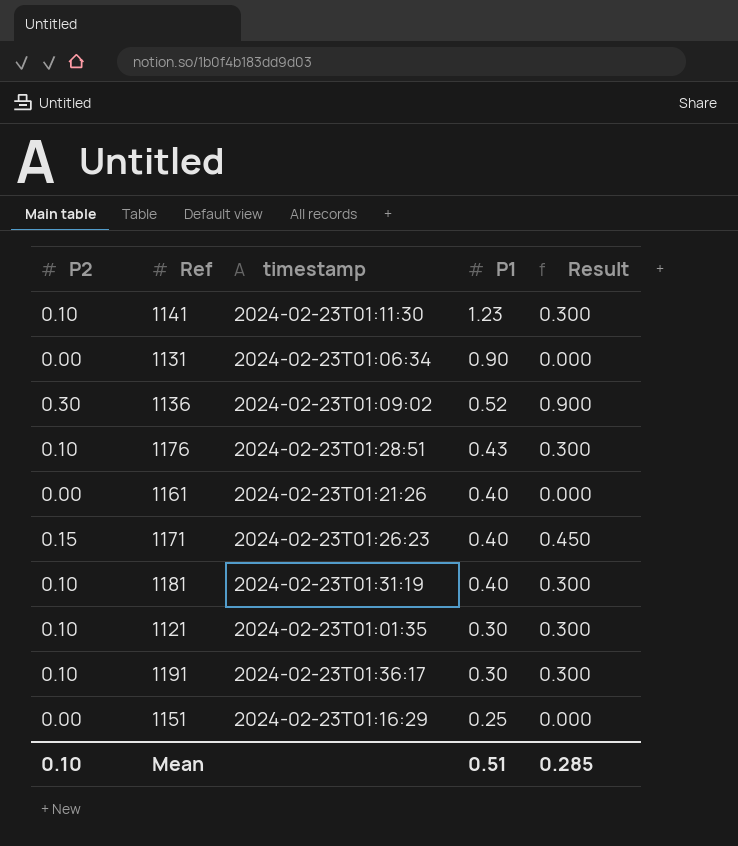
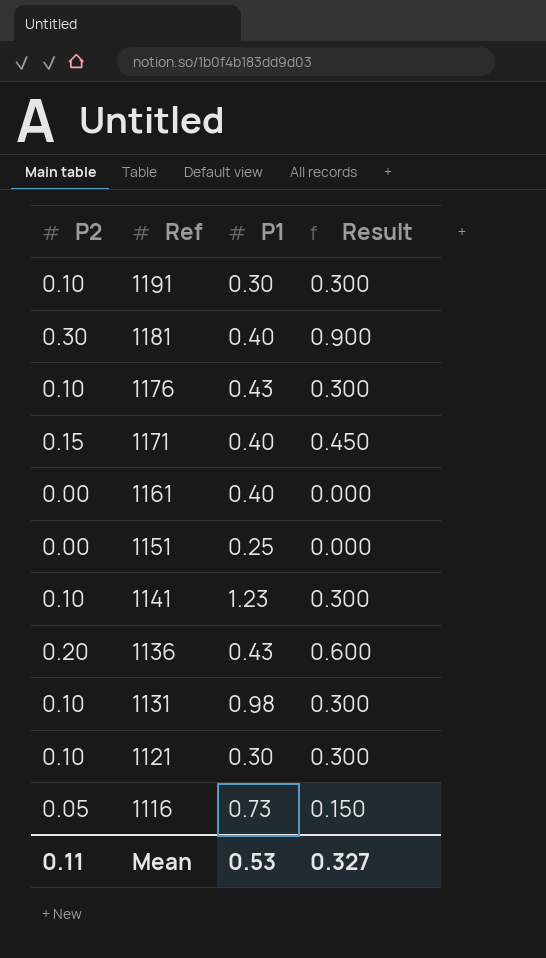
row order: P1 descending -> Ref descending
column timestamp | position: 3 -> none
1181 | P2: 0.10 -> 0.30
1181 | Result: 0.300 -> 0.900
1136 | P2: 0.30 -> 0.20
1136 | P1: 0.52 -> 0.43
1136 | Result: 0.900 -> 0.600
1131 | P2: 0.00 -> 0.10
1131 | P1: 0.90 -> 0.98
1131 | Result: 0.000 -> 0.300
row 1116: none -> 0.05 | 0.73 | 0.150
Mean | P2: 0.10 -> 0.11
Mean | P1: 0.51 -> 0.53
Mean | Result: 0.285 -> 0.327

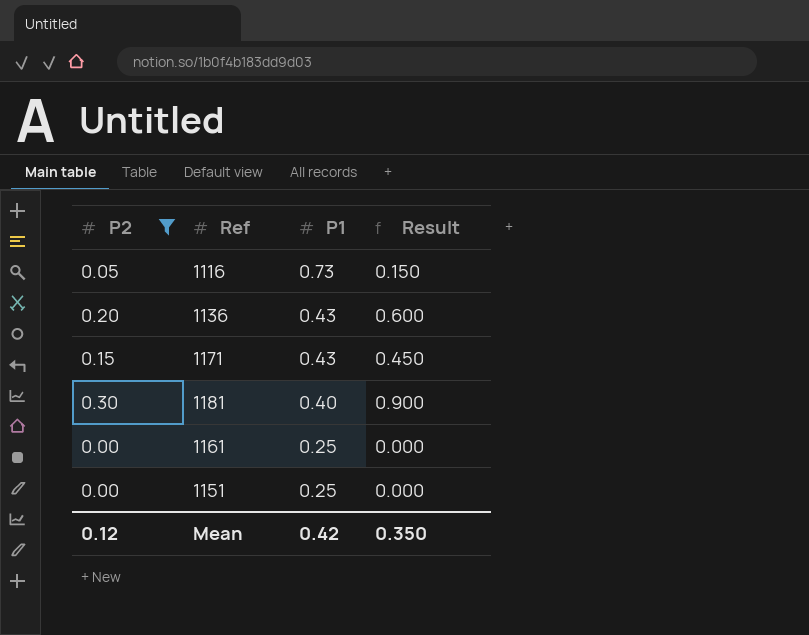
filter: none -> P2 != 0.10
row order: Ref descending -> P1 descending
1171 | P1: 0.40 -> 0.43
1161 | P1: 0.40 -> 0.25
Mean | P2: 0.11 -> 0.12
Mean | P1: 0.53 -> 0.42
Mean | Result: 0.327 -> 0.350

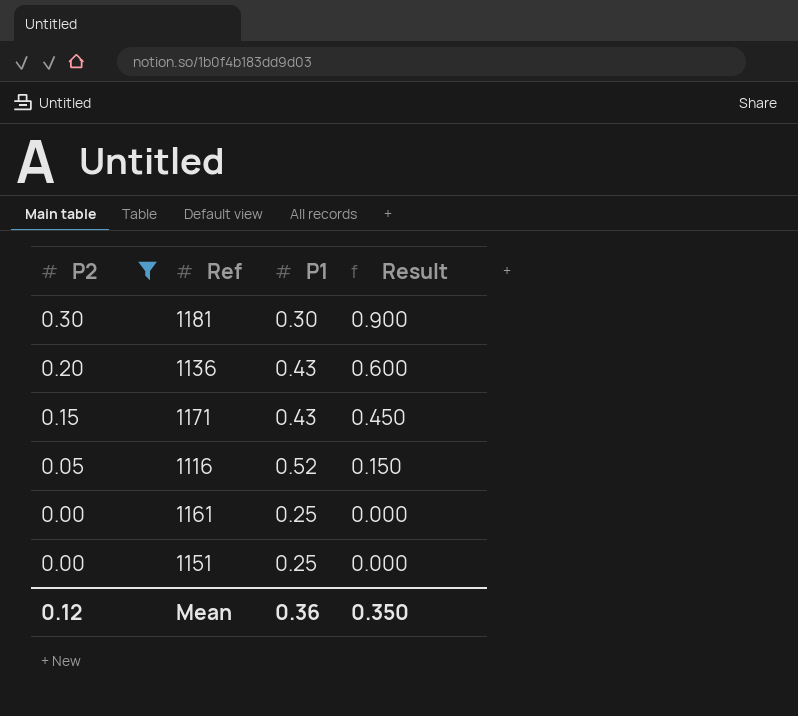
row order: P1 descending -> P2 descending
1181 | P1: 0.40 -> 0.30
1116 | P1: 0.73 -> 0.52
Mean | P1: 0.42 -> 0.36

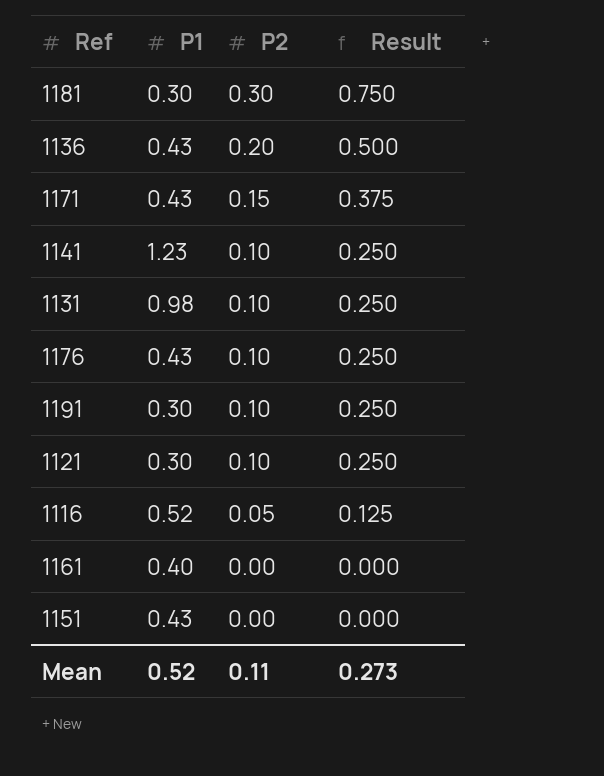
filter: P2 != 0.10 -> none
column P2 | position: 1 -> 3
column Result | formula: [P2] * 3 -> [P2] * 2.5
1161 | P1: 0.25 -> 0.40
1151 | P1: 0.25 -> 0.43
Mean | P1: 0.36 -> 0.52
Mean | P2: 0.12 -> 0.11
Mean | Result: 0.350 -> 0.273

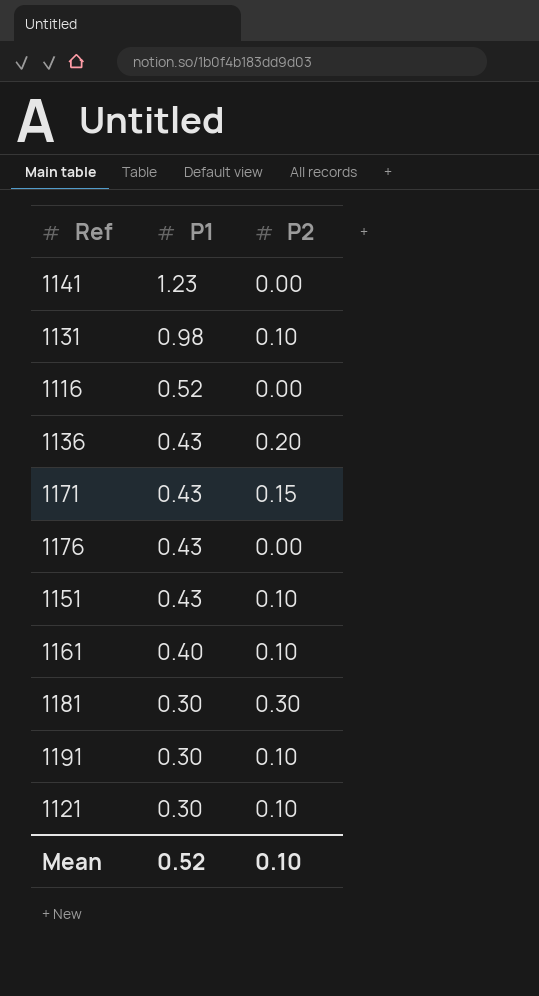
row order: P2 descending -> P1 descending
column Result | formula: [P2] * 2.5 -> none
1141 | P2: 0.10 -> 0.00
1116 | P2: 0.05 -> 0.00
1176 | P2: 0.10 -> 0.00
1151 | P2: 0.00 -> 0.10
1161 | P2: 0.00 -> 0.10
Mean | P2: 0.11 -> 0.10

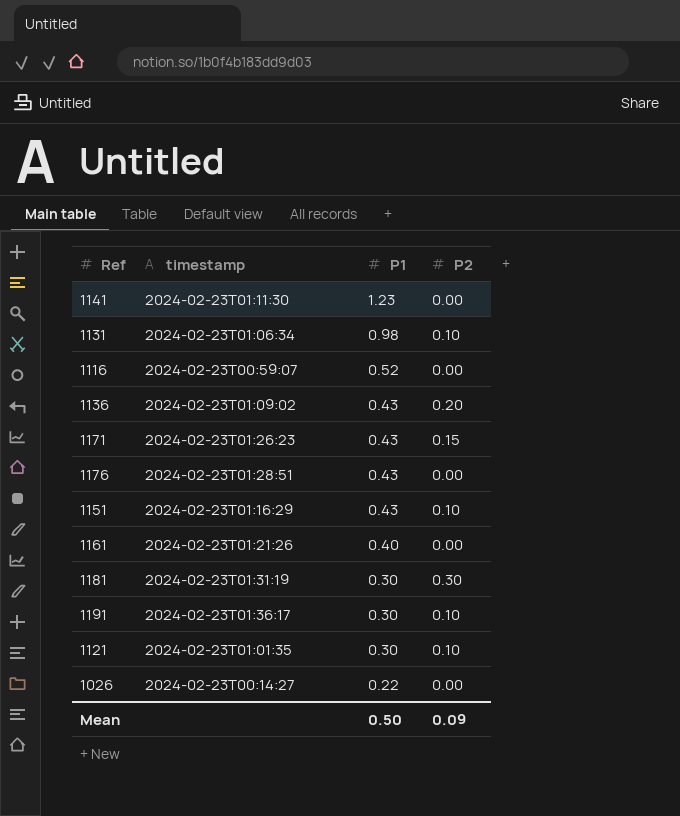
column timestamp | position: none -> 2
1161 | P2: 0.10 -> 0.00
row 1026: none -> 2024-02-23T00:14:27 | 0.22 | 0.00
Mean | P1: 0.52 -> 0.50
Mean | P2: 0.10 -> 0.09

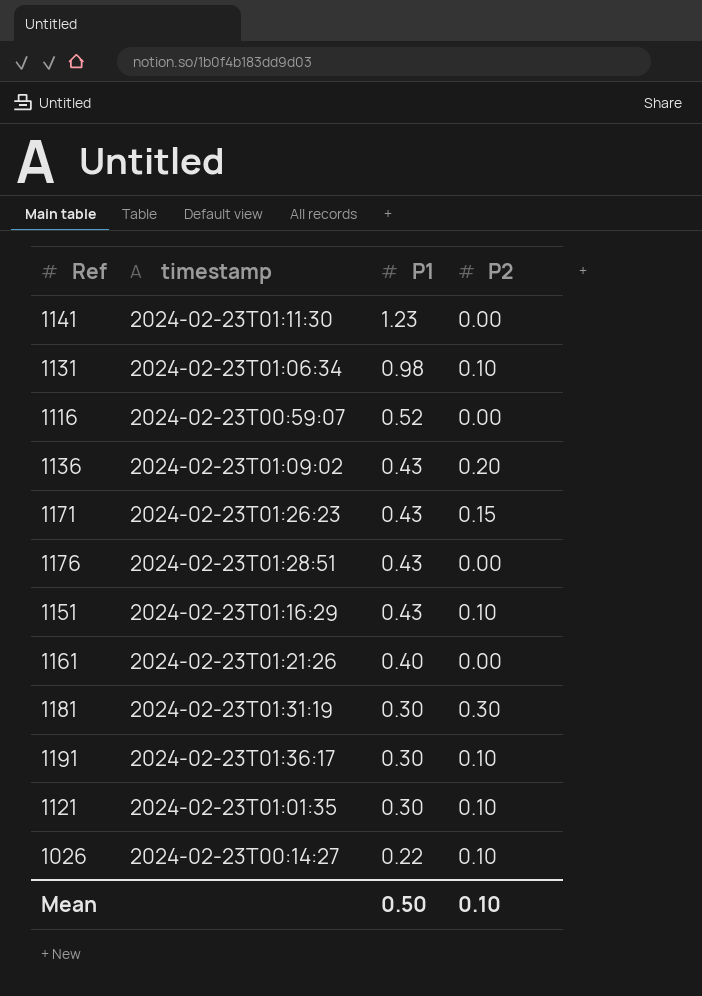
1026 | P2: 0.00 -> 0.10
Mean | P2: 0.09 -> 0.10

